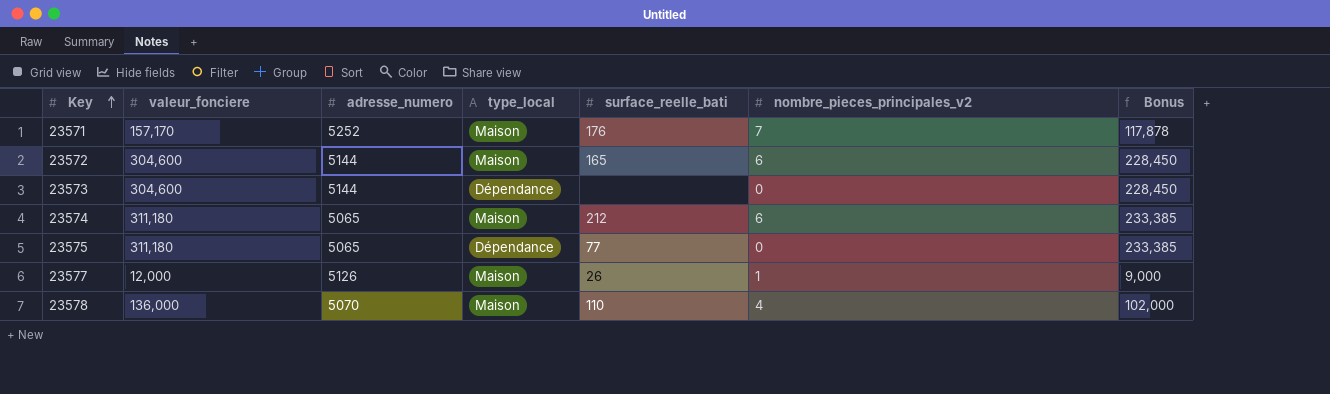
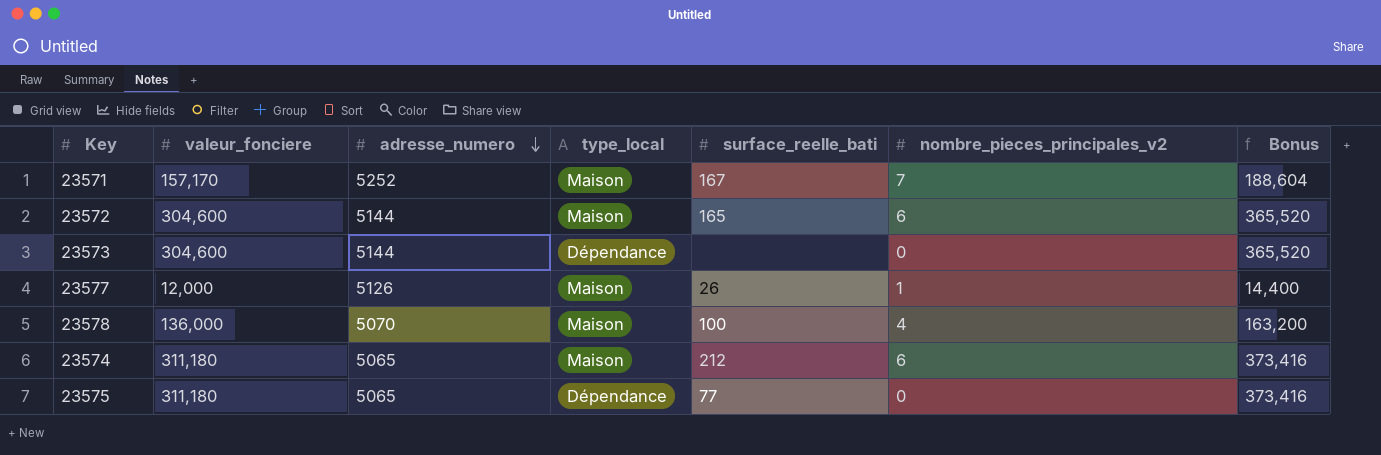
row order: Key ascending -> adresse_numero descending
column Bonus | formula: [valeur_fonciere] * 0.75 -> [valeur_fonciere] * 1.2
23571 | surface_reelle_bati: 176 -> 167
23578 | surface_reelle_bati: 110 -> 100

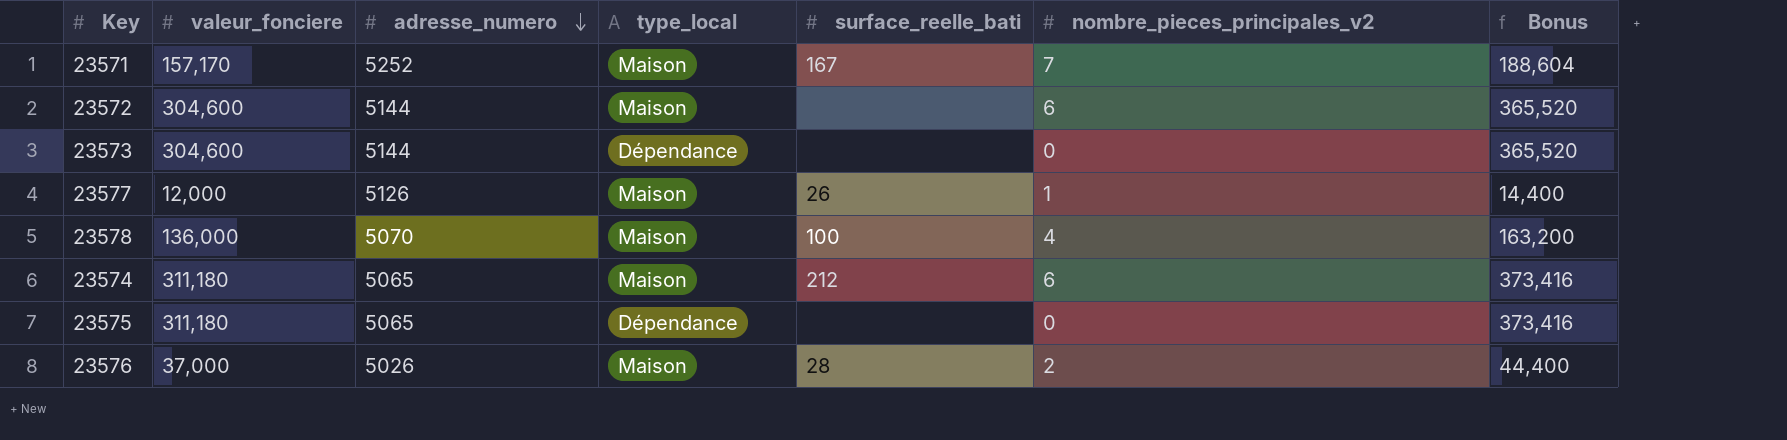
23572 | surface_reelle_bati: 165 -> none
23575 | surface_reelle_bati: 77 -> none
row 23576: none -> 37,000 | 5026 | Maison | 28 | 2 | 44,400

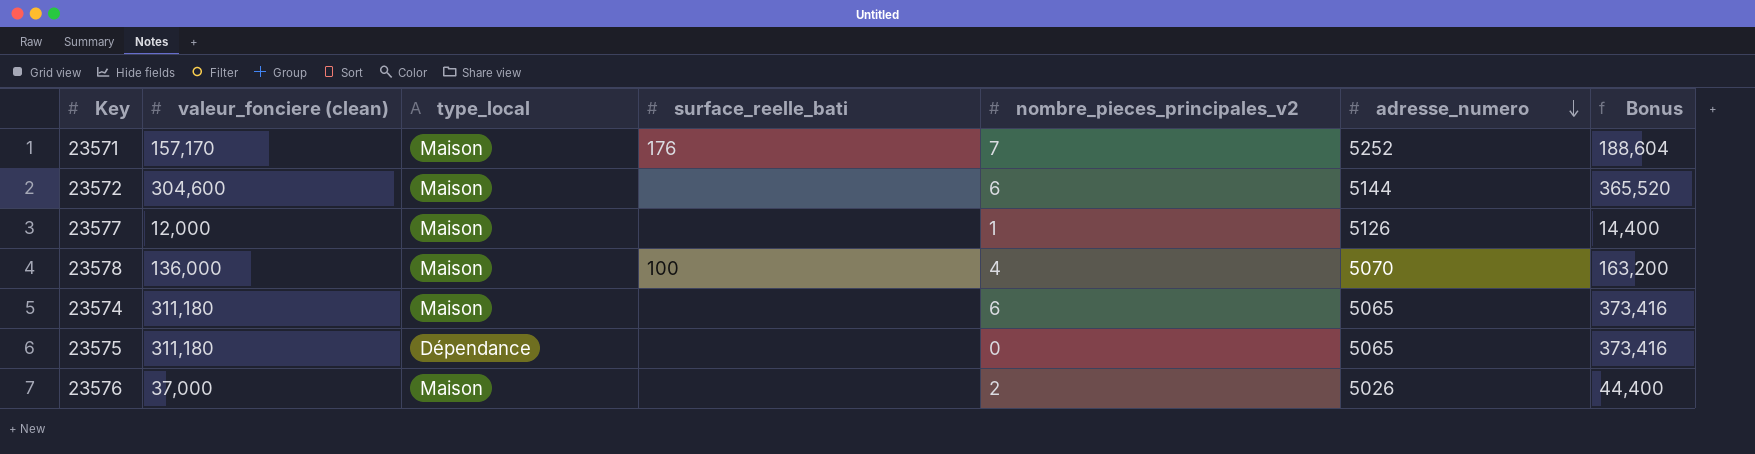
column name: valeur_fonciere -> valeur_fonciere (clean)
column adresse_numero | position: 3 -> 6
row 23573: 304,600 | 5144 | Dépendance | none | 0 | 365,520 -> none
23571 | surface_reelle_bati: 167 -> 176
23577 | surface_reelle_bati: 26 -> none
23574 | surface_reelle_bati: 212 -> none
23576 | surface_reelle_bati: 28 -> none

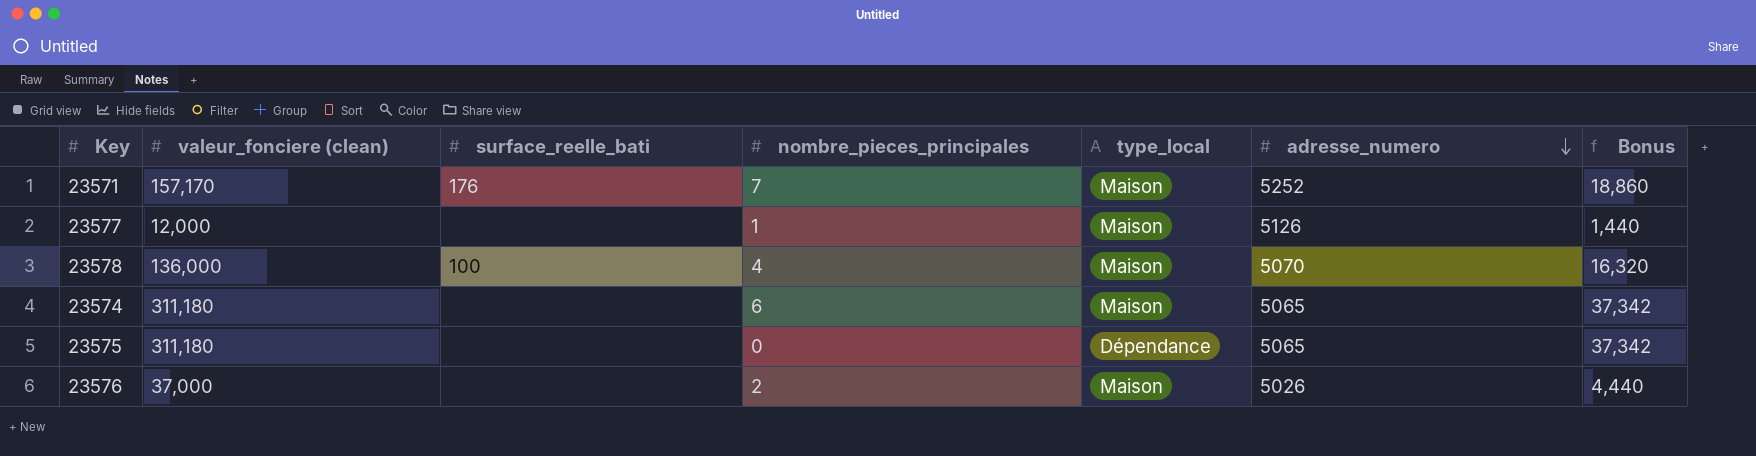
column name: nombre_pieces_principales_v2 -> nombre_pieces_principales
column type_local | position: 3 -> 5
column Bonus | formula: [valeur_fonciere (clean)] * 1.2 -> [valeur_fonciere (clean)] * 0.12
row 23572: 304,600 | Maison | none | 6 | 5144 | 365,520 -> none

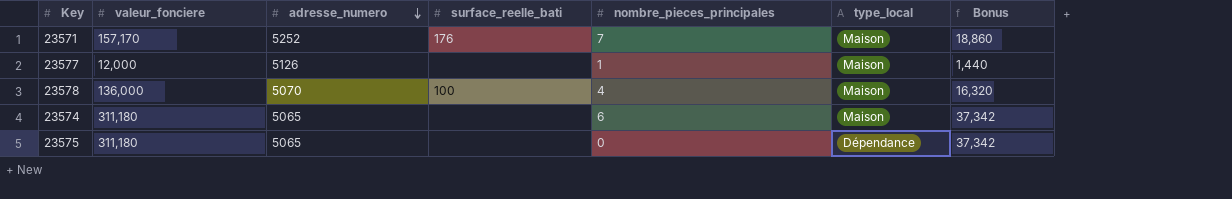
column name: valeur_fonciere (clean) -> valeur_fonciere
column adresse_numero | position: 6 -> 3
row 23576: 37,000 | none | 2 | Maison | 5026 | 4,440 -> none

